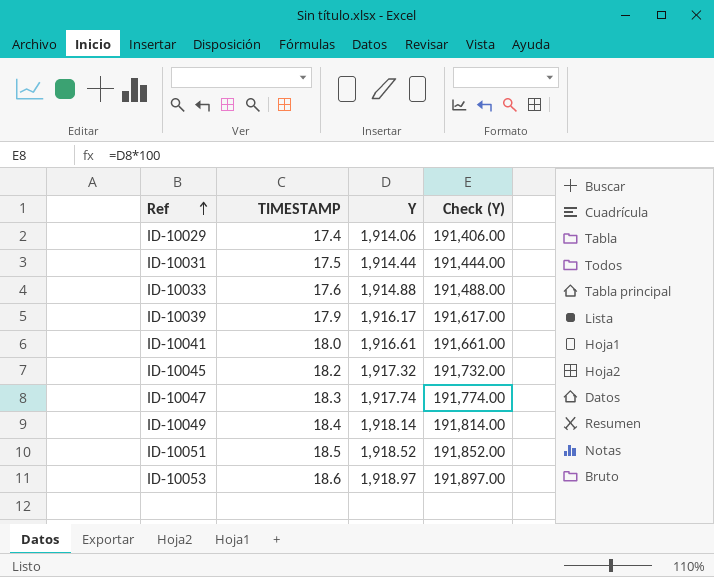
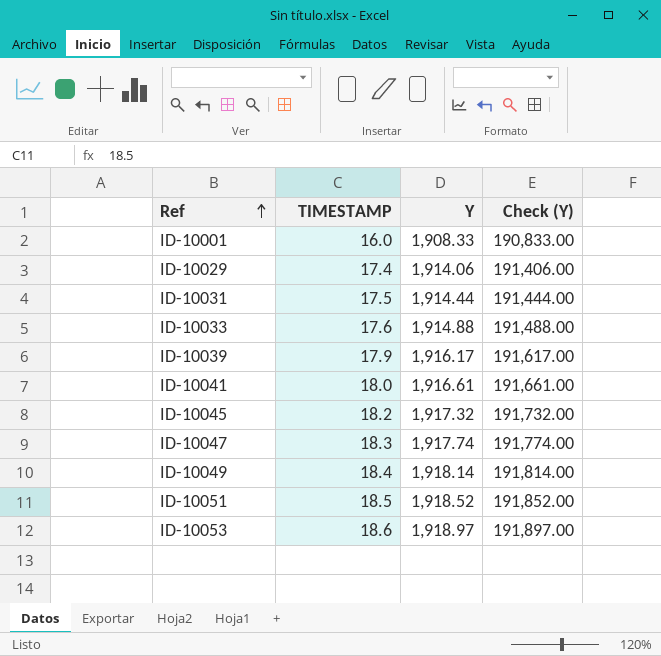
row ID-10001: none -> 16.0 | 1,908.33 | 190,833.00

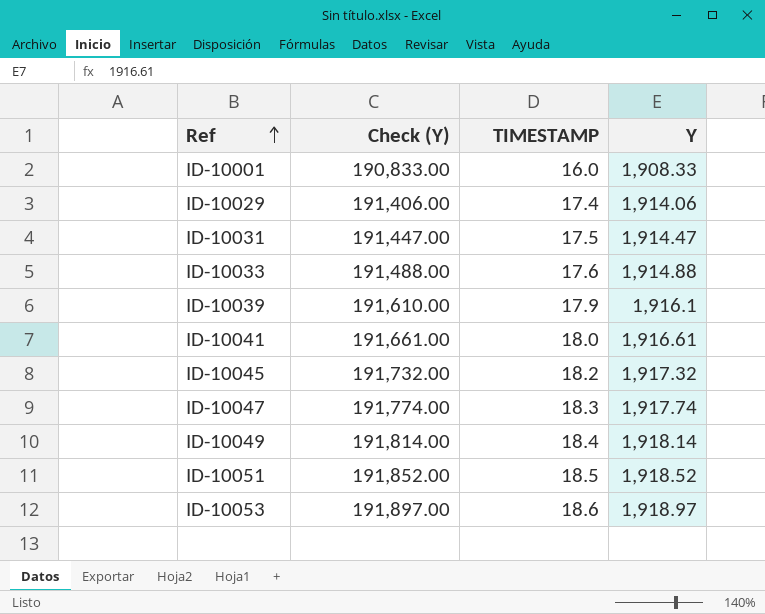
column Check (Y) | position: 4 -> 2
ID-10031 | Check (Y): 191,444.00 -> 191,447.00
ID-10031 | Y: 1,914.44 -> 1,914.47
ID-10039 | Check (Y): 191,617.00 -> 191,610.00
ID-10039 | Y: 1,916.17 -> 1,916.1

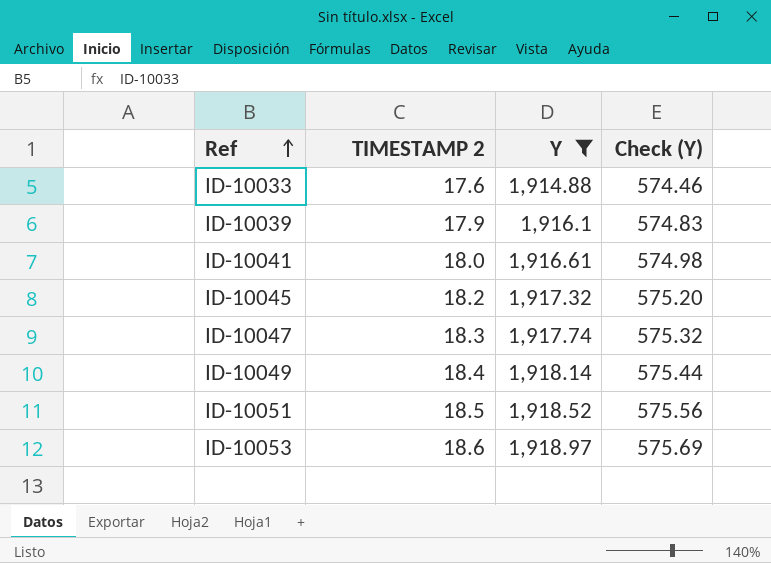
filter: none -> Y >= 1,914.88
column name: TIMESTAMP -> TIMESTAMP 2
column Check (Y) | formula: [Y] * 100 -> [Y] * 0.3
column Check (Y) | position: 2 -> 4

